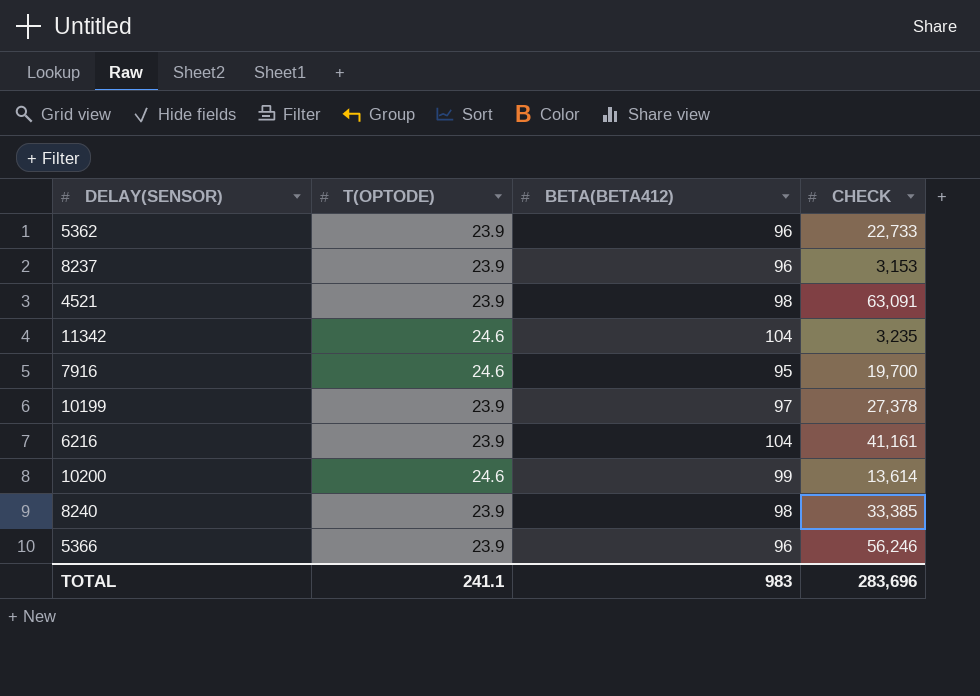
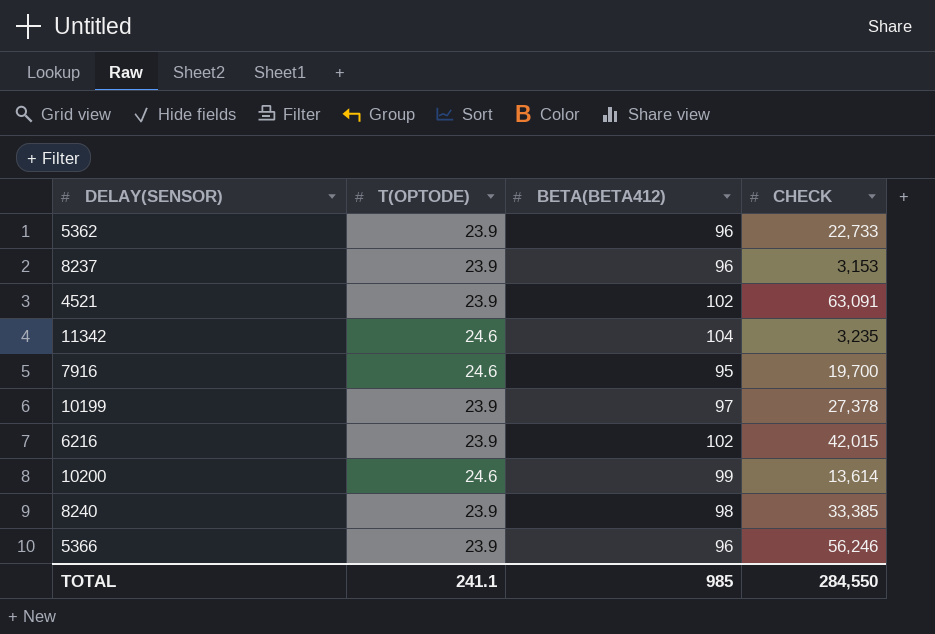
4521 | BETA(BETA412): 98 -> 102
6216 | BETA(BETA412): 104 -> 102
6216 | CHECK: 41,161 -> 42,015
TOTAL | BETA(BETA412): 983 -> 985
TOTAL | CHECK: 283,696 -> 284,550

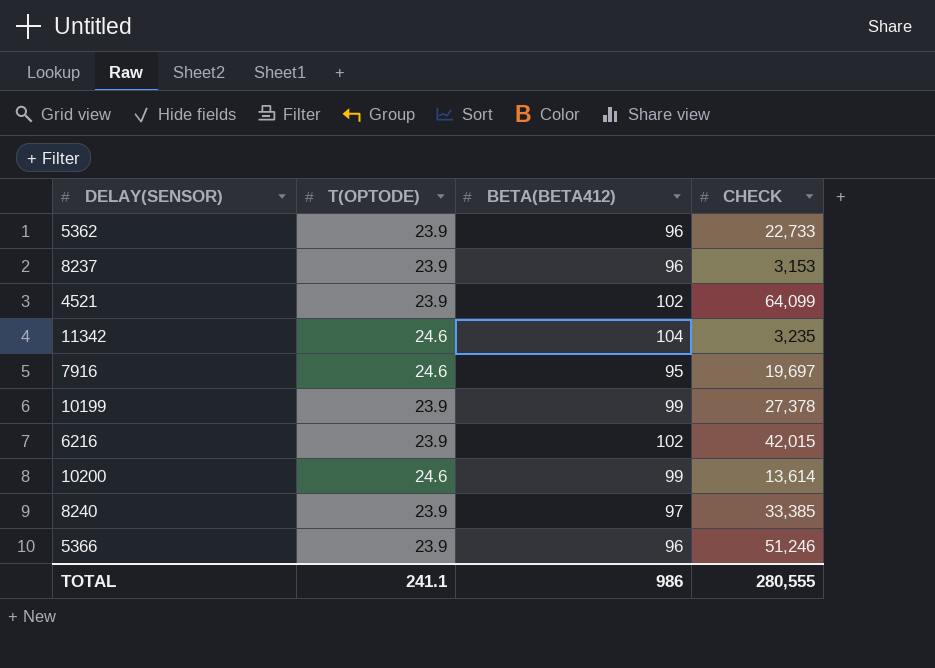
4521 | CHECK: 63,091 -> 64,099
7916 | CHECK: 19,700 -> 19,697
10199 | BETA(BETA412): 97 -> 99
8240 | BETA(BETA412): 98 -> 97
5366 | CHECK: 56,246 -> 51,246
TOTAL | BETA(BETA412): 985 -> 986
TOTAL | CHECK: 284,550 -> 280,555

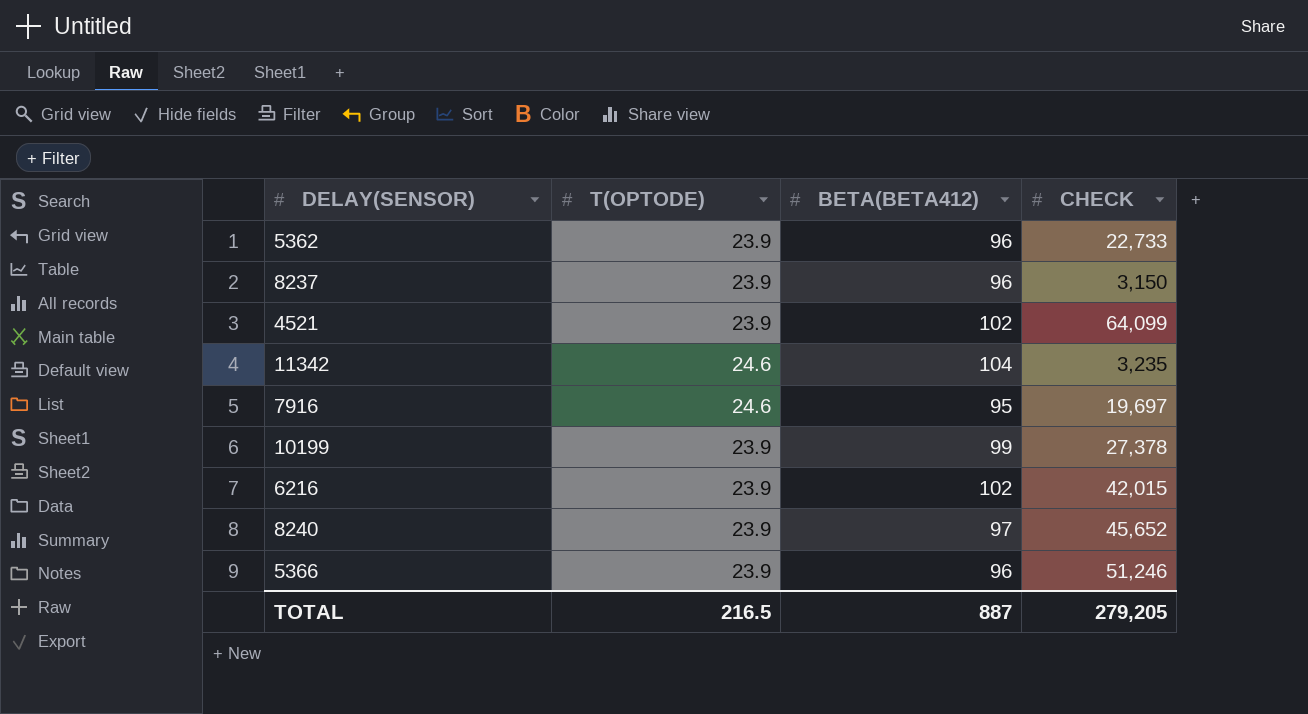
row 10200: 24.6 | 99 | 13,614 -> none
8237 | CHECK: 3,153 -> 3,150
8240 | CHECK: 33,385 -> 45,652
TOTAL | T(OPTODE): 241.1 -> 216.5
TOTAL | BETA(BETA412): 986 -> 887
TOTAL | CHECK: 280,555 -> 279,205

